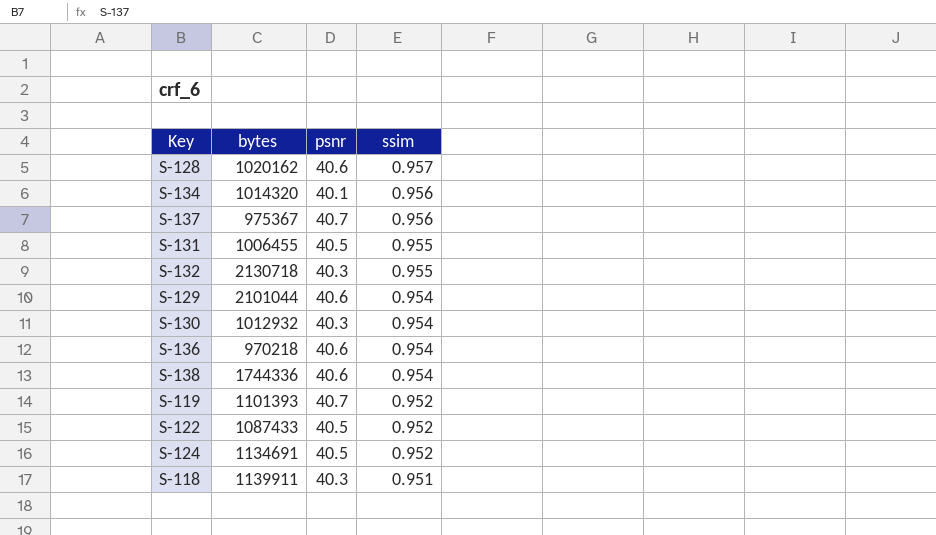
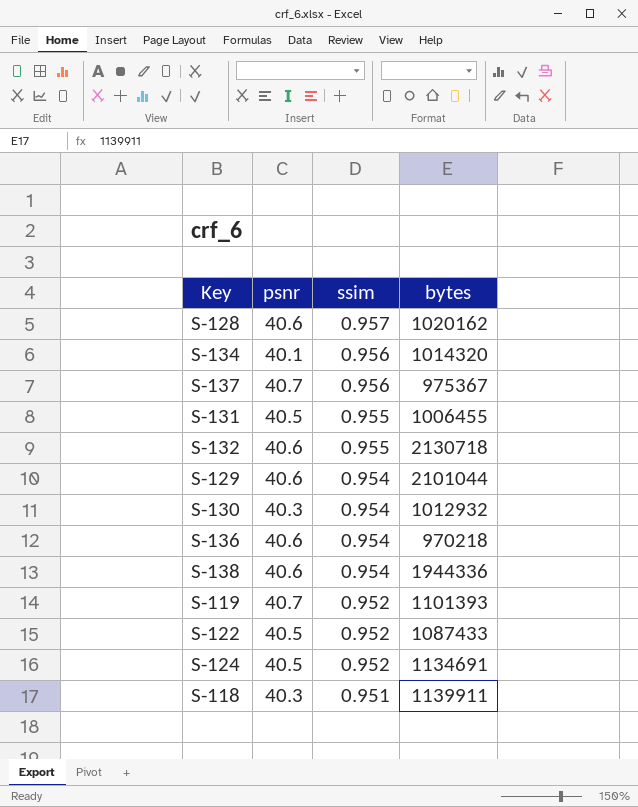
column bytes | position: 2 -> 4
S-132 | psnr: 40.3 -> 40.6
S-138 | bytes: 1744336 -> 1944336

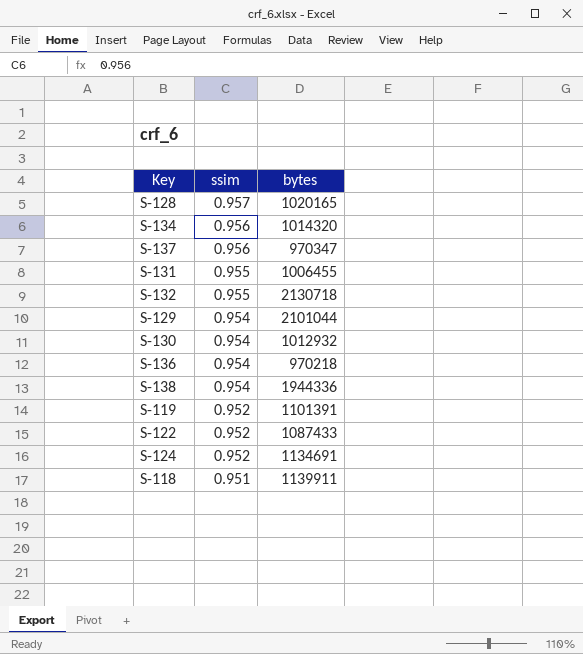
column psnr | position: 2 -> none
S-128 | bytes: 1020162 -> 1020165
S-137 | bytes: 975367 -> 970347
S-119 | bytes: 1101393 -> 1101391

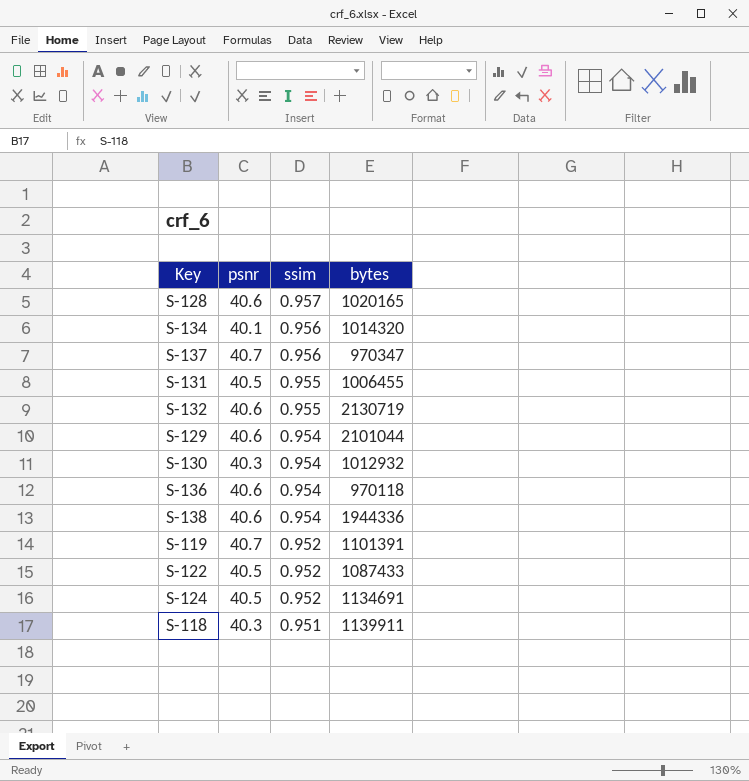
column psnr | position: none -> 2
S-132 | bytes: 2130718 -> 2130719
S-136 | bytes: 970218 -> 970118

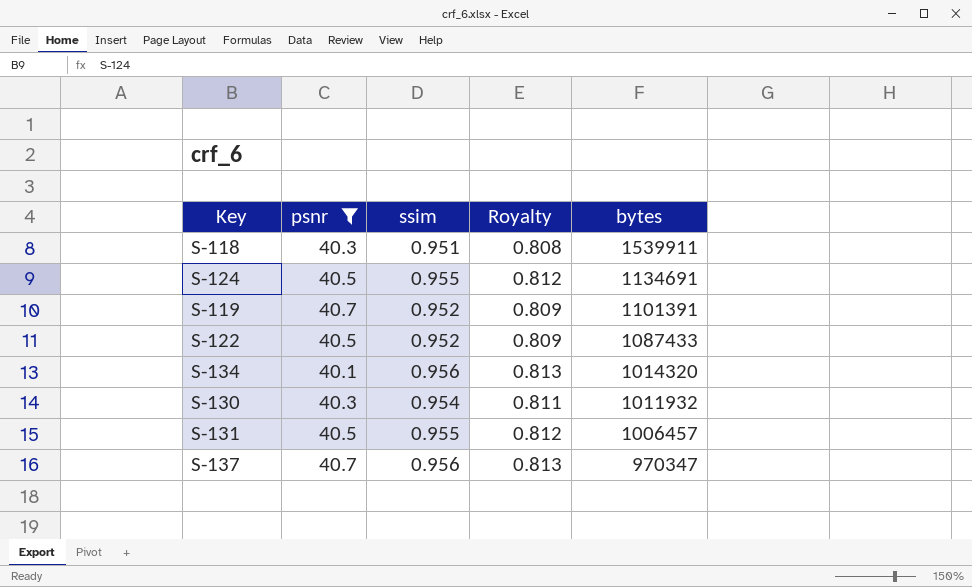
filter: none -> psnr != 40.6
row order: ssim descending -> bytes descending
column Royalty | formula: none -> [ssim] * 0.85
S-118 | bytes: 1139911 -> 1539911
S-124 | ssim: 0.952 -> 0.955
S-130 | bytes: 1012932 -> 1011932
S-131 | bytes: 1006455 -> 1006457

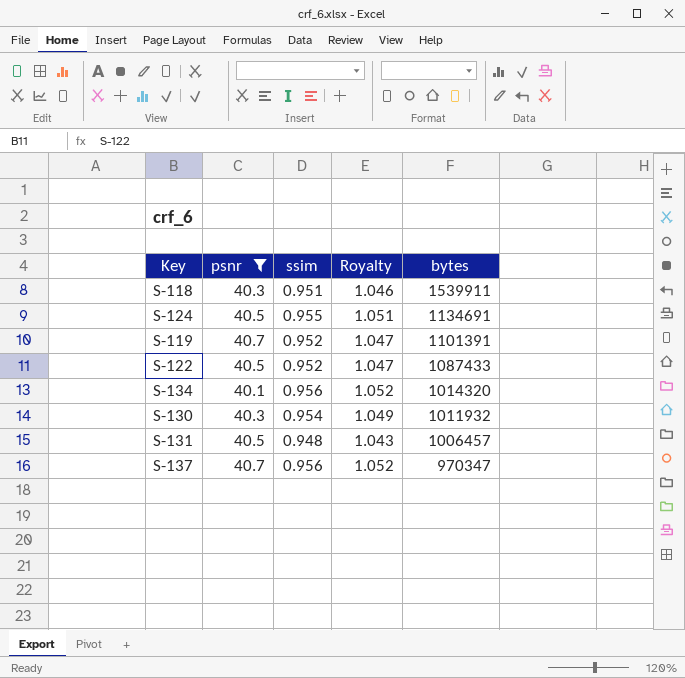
column Royalty | formula: [ssim] * 0.85 -> [ssim] * 1.1
S-131 | ssim: 0.955 -> 0.948

